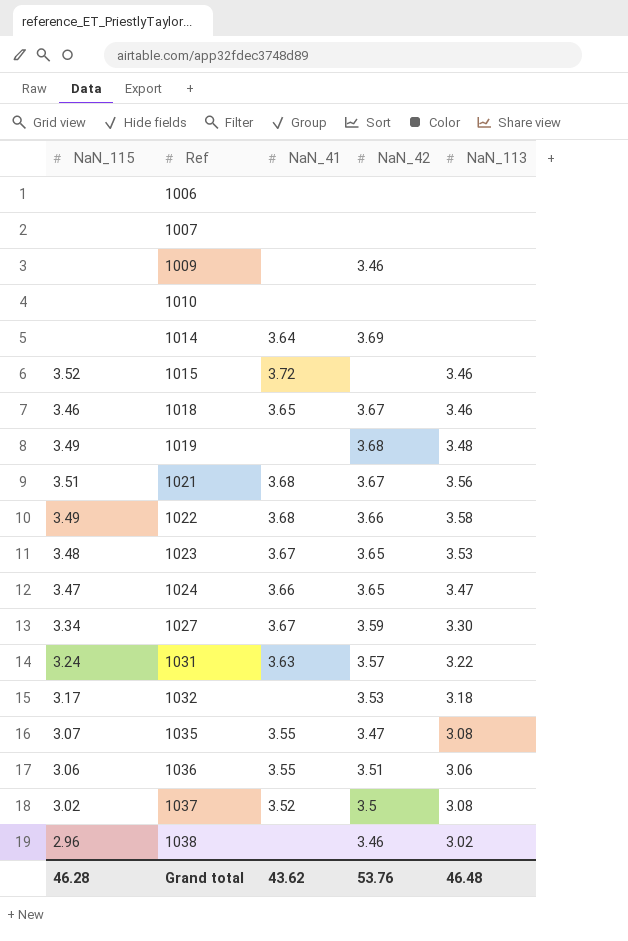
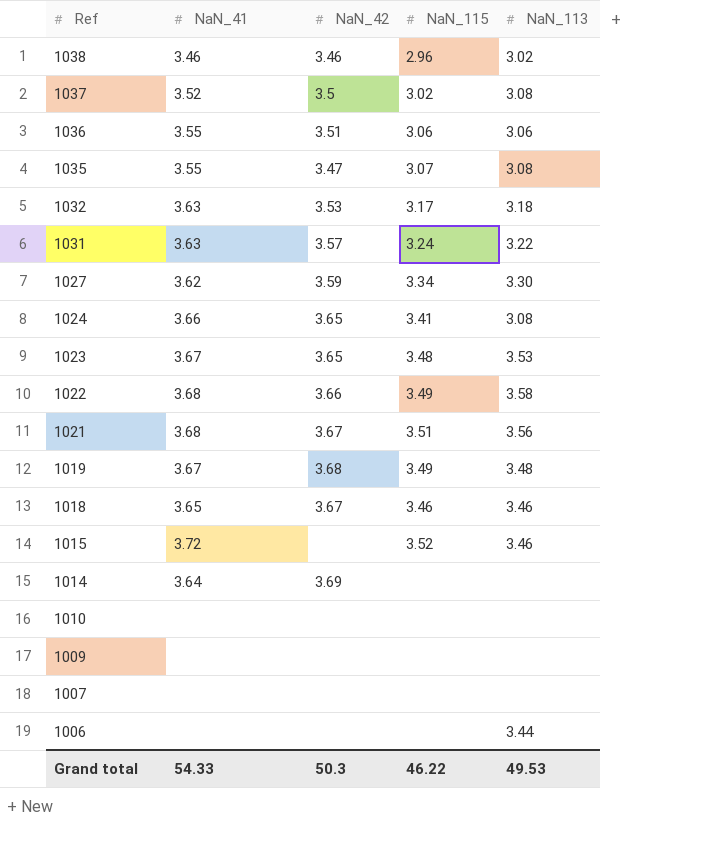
row order: Ref ascending -> Ref descending
column NaN_115 | position: 1 -> 4
1038 | NaN_41: none -> 3.46
1032 | NaN_41: none -> 3.63
1027 | NaN_41: 3.67 -> 3.62
1024 | NaN_115: 3.47 -> 3.41
1024 | NaN_113: 3.47 -> 3.08
1019 | NaN_41: none -> 3.67
1009 | NaN_42: 3.46 -> none
1006 | NaN_113: none -> 3.44
Grand total | NaN_41: 43.62 -> 54.33
Grand total | NaN_42: 53.76 -> 50.3
Grand total | NaN_115: 46.28 -> 46.22
Grand total | NaN_113: 46.48 -> 49.53

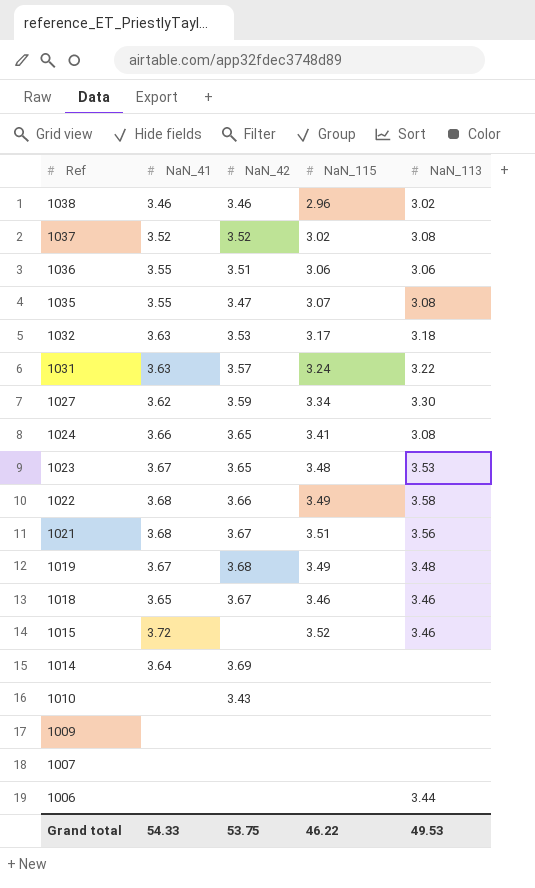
1037 | NaN_42: 3.5 -> 3.52
1010 | NaN_42: none -> 3.43
Grand total | NaN_42: 50.3 -> 53.75

